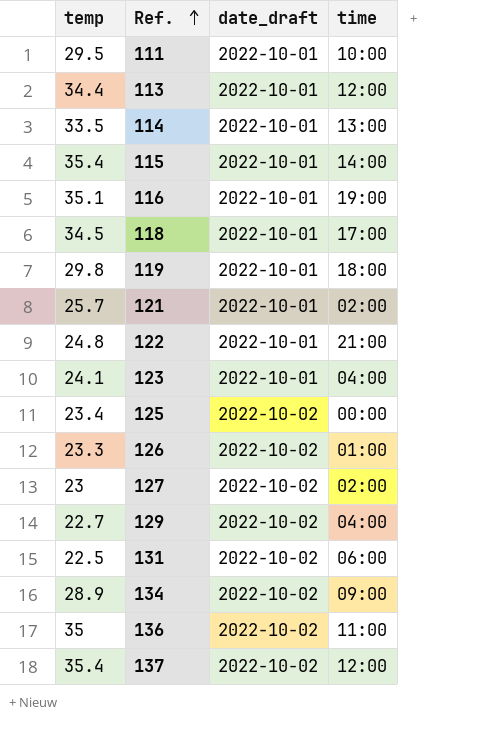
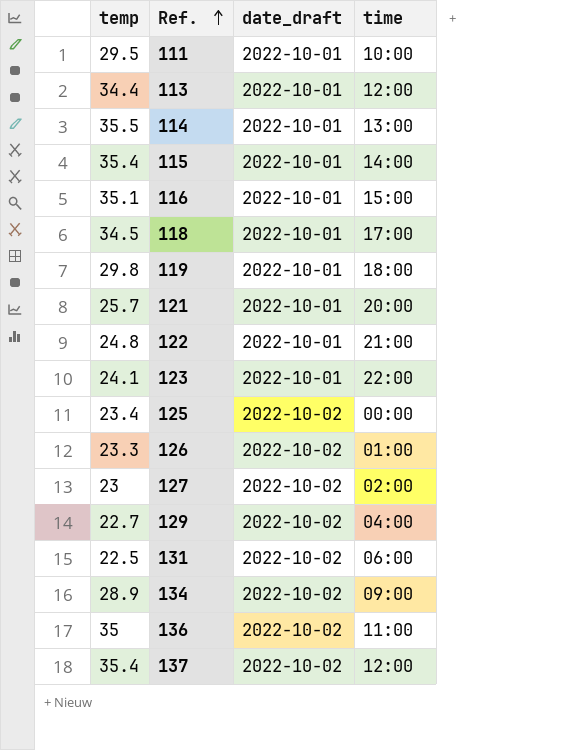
114 | temp: 33.5 -> 35.5
116 | time: 19:00 -> 15:00
121 | time: 02:00 -> 20:00
123 | time: 04:00 -> 22:00

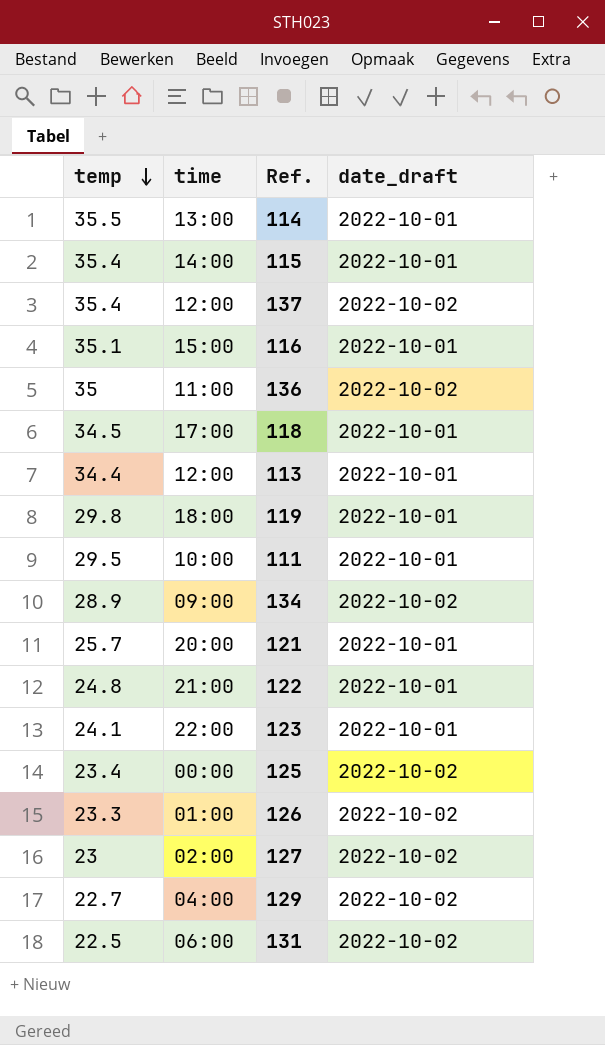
row order: Ref. ascending -> temp descending
column time | position: 4 -> 2

